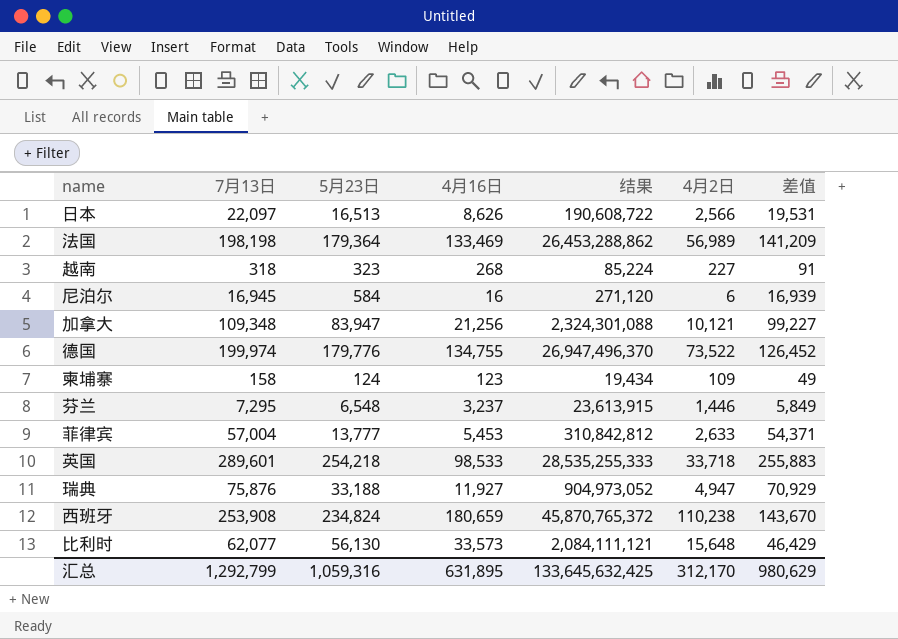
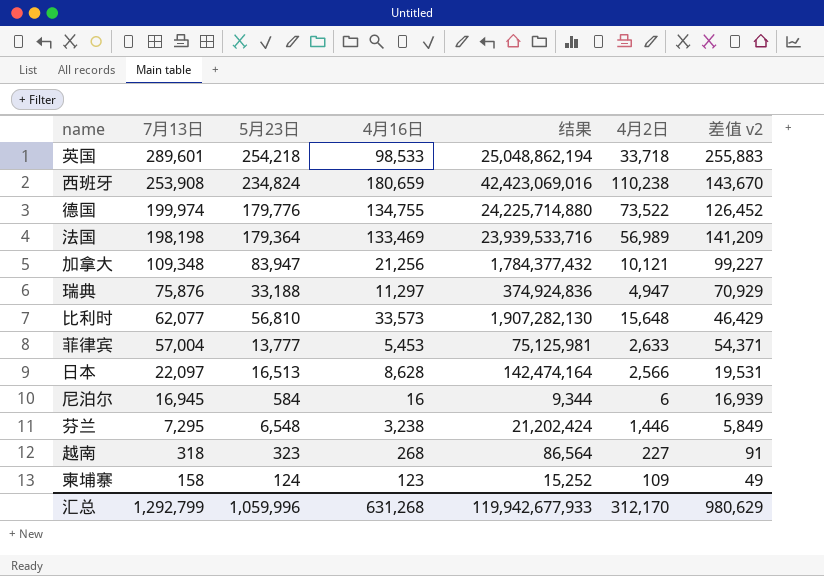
row order: none -> 7月13日 descending
column 结果 | formula: [7月13日] * [4月16日] -> [5月23日] * [4月16日]
column name: 差值 -> 差值 v2
瑞典 | 4月16日: 11,927 -> 11,297
比利时 | 5月23日: 56,130 -> 56,810
日本 | 4月16日: 8,626 -> 8,628
芬兰 | 4月16日: 3,237 -> 3,238
汇总 | 5月23日: 1,059,316 -> 1,059,996
汇总 | 4月16日: 631,895 -> 631,268
汇总 | 结果: 133,645,632,425 -> 119,942,677,933

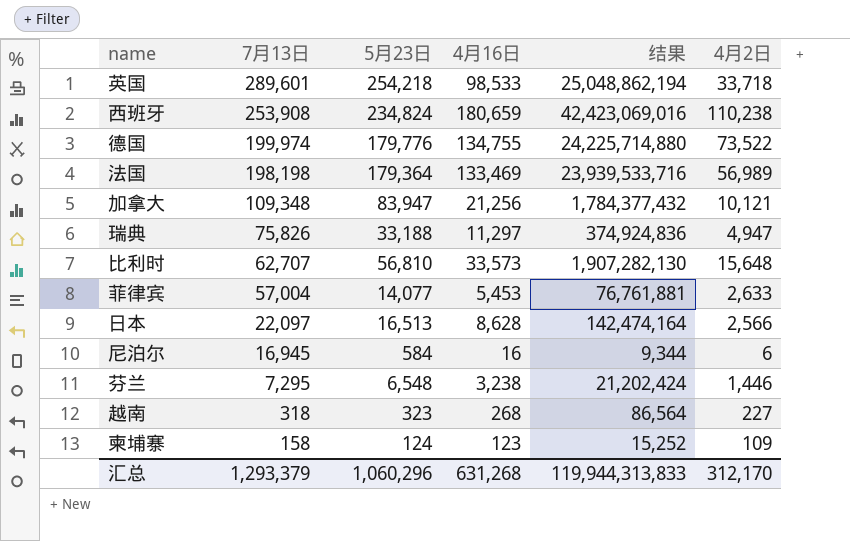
column 差值 v2 | formula: [7月13日] - [4月2日] -> none
瑞典 | 7月13日: 75,876 -> 75,826
比利时 | 7月13日: 62,077 -> 62,707
菲律宾 | 5月23日: 13,777 -> 14,077
菲律宾 | 结果: 75,125,981 -> 76,761,881
汇总 | 7月13日: 1,292,799 -> 1,293,379
汇总 | 5月23日: 1,059,996 -> 1,060,296
汇总 | 结果: 119,942,677,933 -> 119,944,313,833

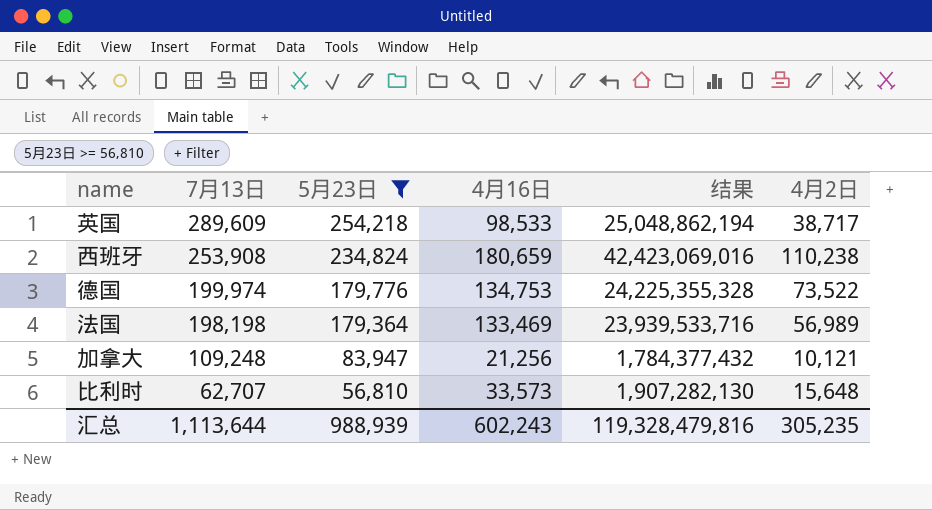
filter: none -> 5月23日 >= 56,810
英国 | 7月13日: 289,601 -> 289,609
英国 | 4月2日: 33,718 -> 38,717
德国 | 4月16日: 134,755 -> 134,753
德国 | 结果: 24,225,714,880 -> 24,225,355,328
加拿大 | 7月13日: 109,348 -> 109,248
汇总 | 7月13日: 1,293,379 -> 1,113,644
汇总 | 5月23日: 1,060,296 -> 988,939
汇总 | 4月16日: 631,268 -> 602,243
汇总 | 结果: 119,944,313,833 -> 119,328,479,816
汇总 | 4月2日: 312,170 -> 305,235

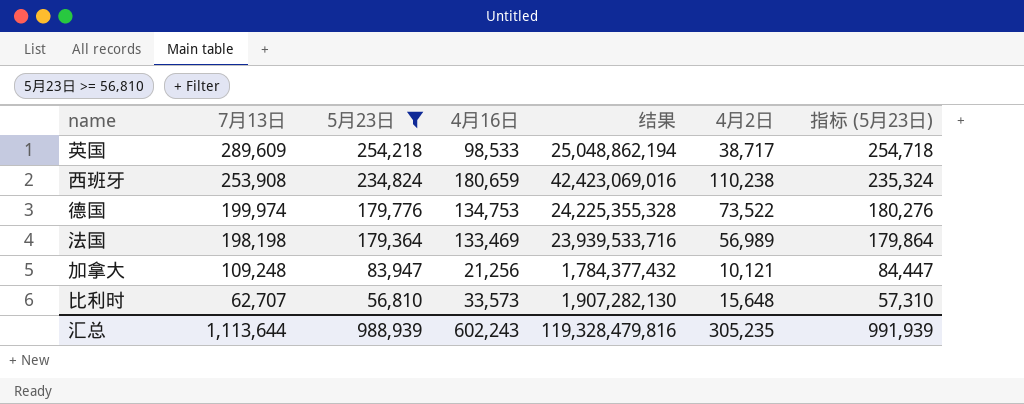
column 指标 (5月23日) | formula: none -> [5月23日] + 500

